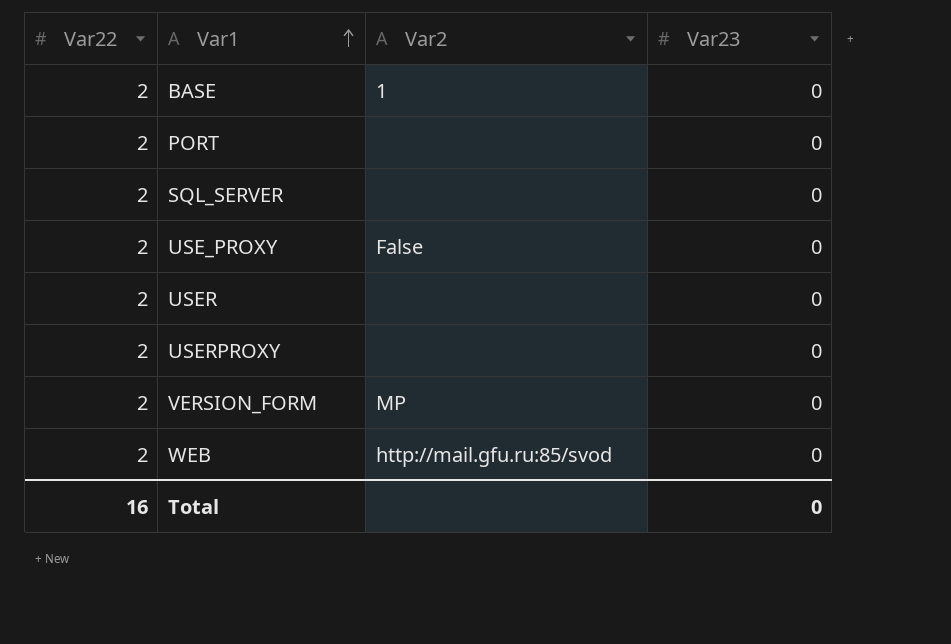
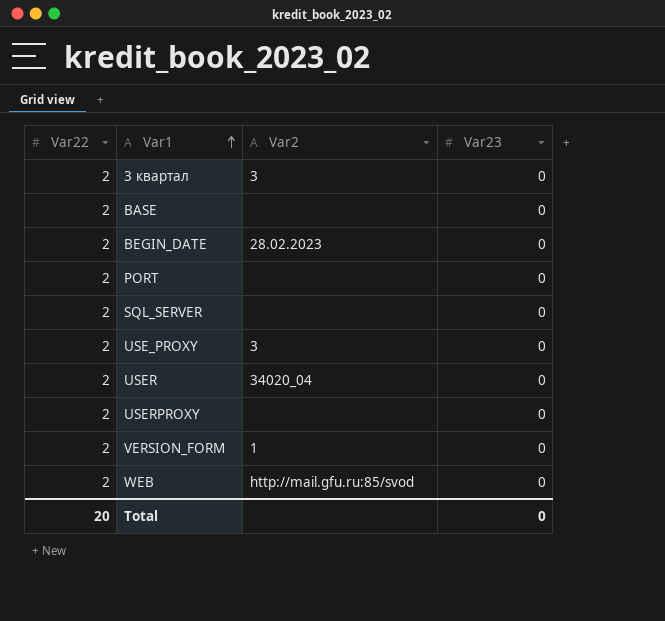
row 3 квартал: none -> 2 | 3 | 0
BASE | Var2: 1 -> none
row BEGIN_DATE: none -> 2 | 28.02.2023 | 0
USE_PROXY | Var2: False -> 3
USER | Var2: none -> 34020_04
VERSION_FORM | Var2: МР -> 1
Total | Var22: 16 -> 20

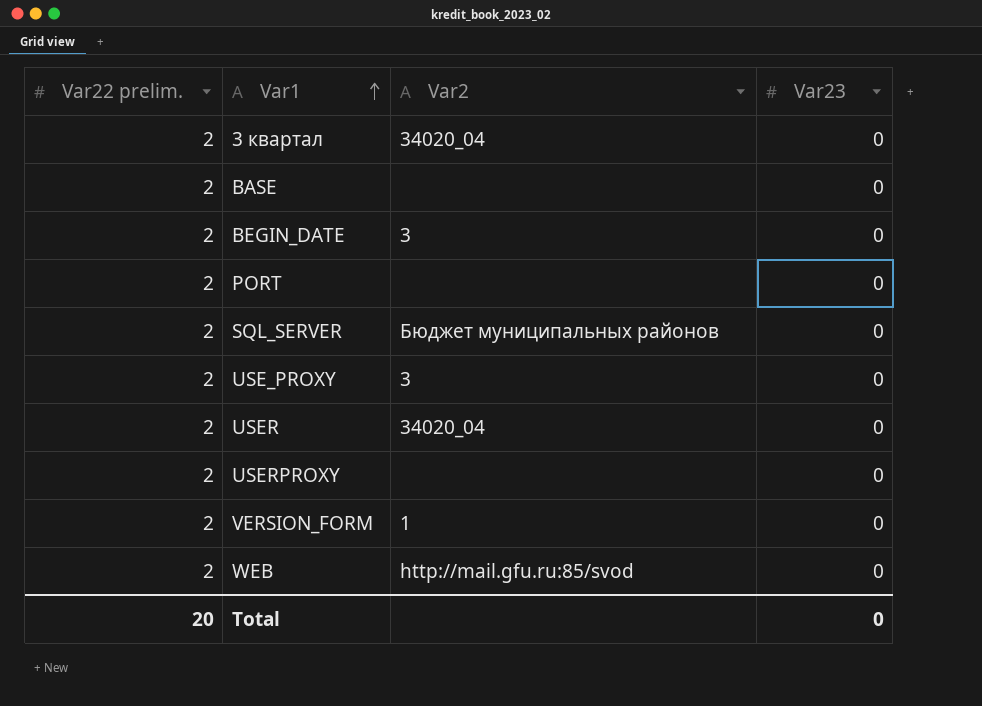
column name: Var22 -> Var22 prelim.
3 квартал | Var2: 3 -> 34020_04
BEGIN_DATE | Var2: 28.02.2023 -> 3
SQL_SERVER | Var2: none -> Бюджет муниципальных районов

